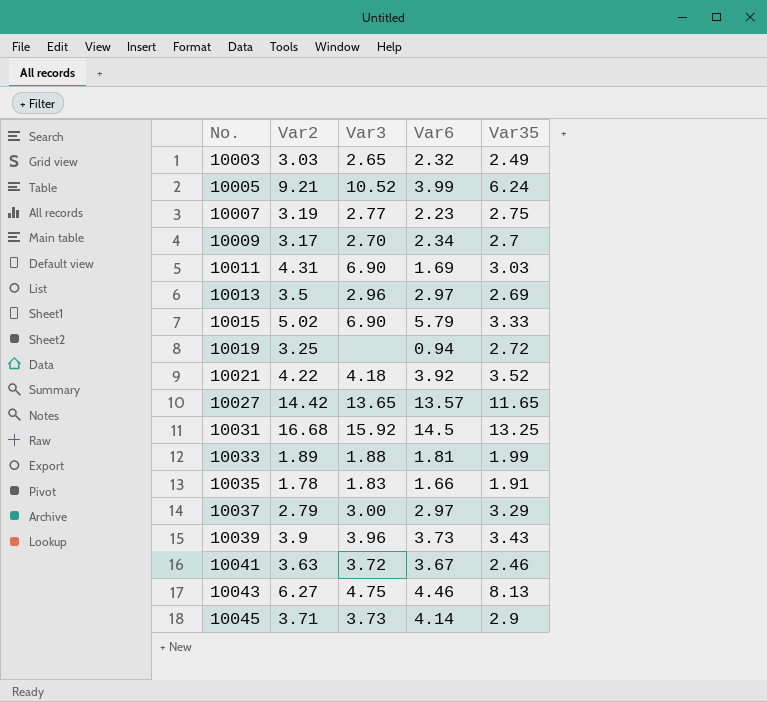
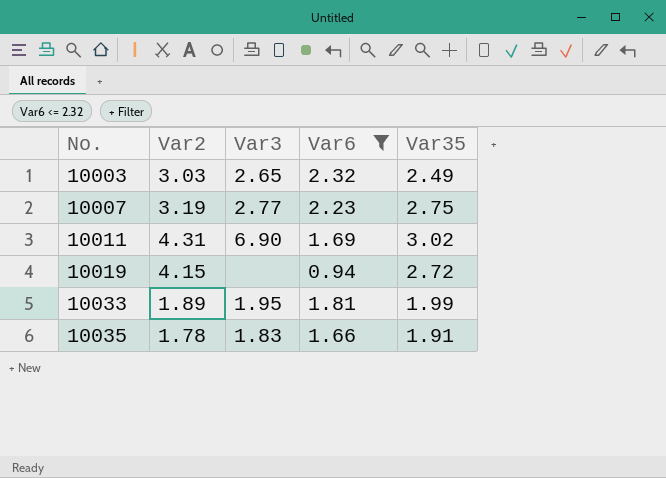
filter: none -> Var6 <= 2.32
10011 | Var35: 3.03 -> 3.02
10019 | Var2: 3.25 -> 4.15
10033 | Var3: 1.88 -> 1.95

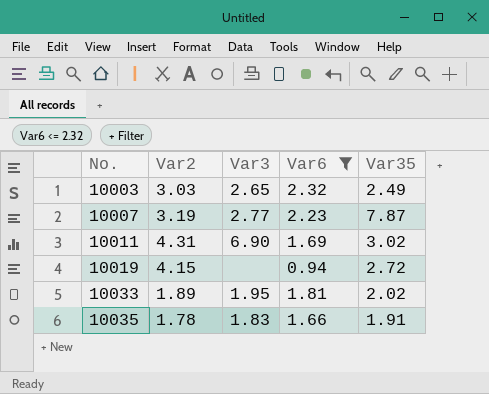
10007 | Var35: 2.75 -> 7.87
10033 | Var35: 1.99 -> 2.02

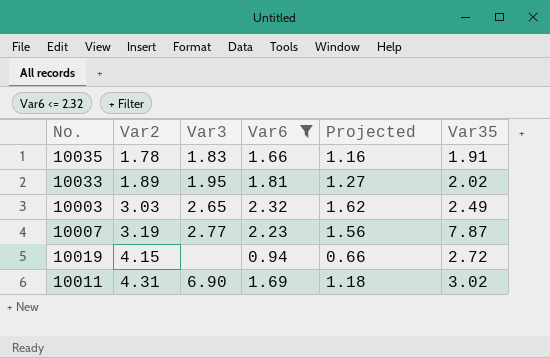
row order: No. ascending -> Var2 ascending
column Projected | formula: none -> [Var6] * 0.7

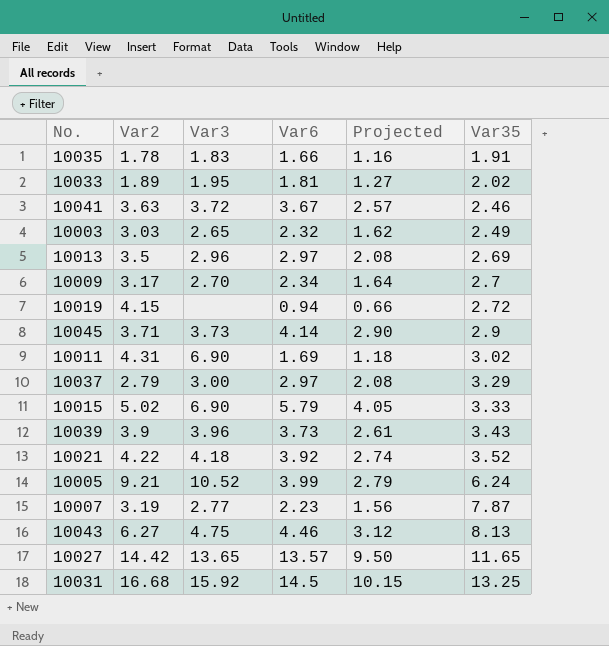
filter: Var6 <= 2.32 -> none
row order: Var2 ascending -> Var35 ascending

